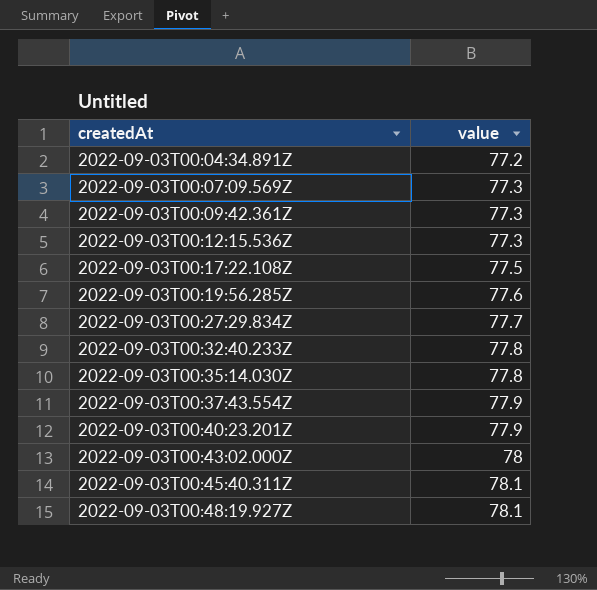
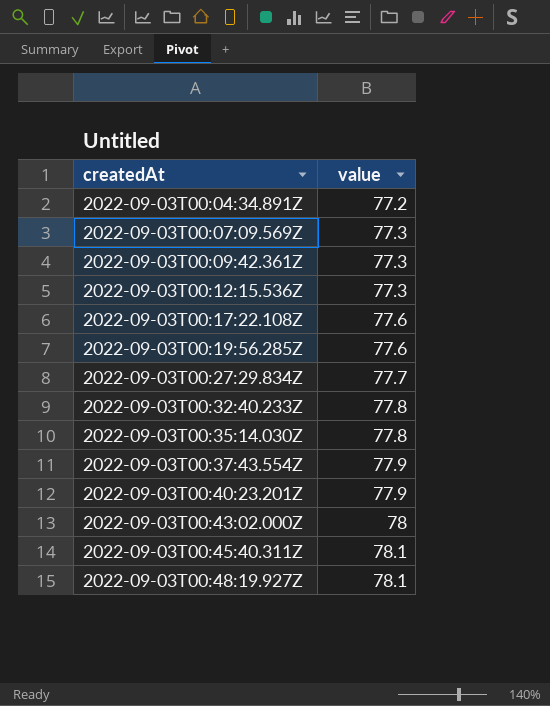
2022-09-03T00:17:22.108Z | value: 77.5 -> 77.6

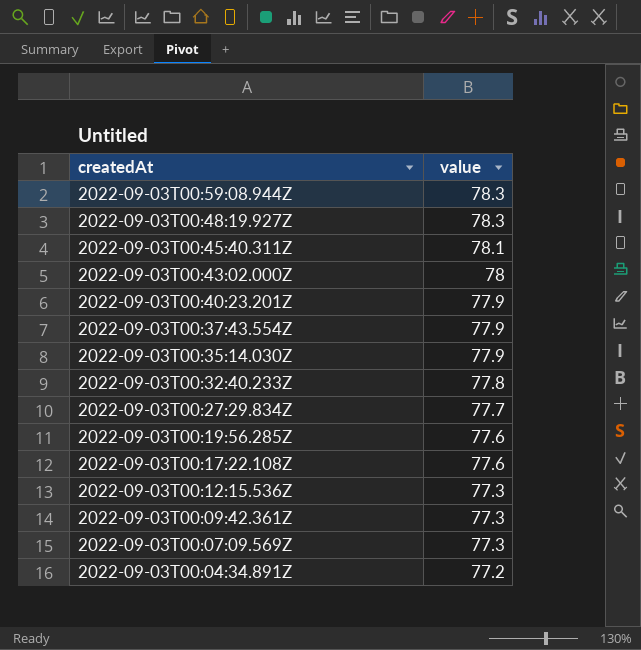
row order: createdAt ascending -> createdAt descending
row 2022-09-03T00:59:08.944Z: none -> 78.3
2022-09-03T00:48:19.927Z | value: 78.1 -> 78.3
2022-09-03T00:35:14.030Z | value: 77.8 -> 77.9

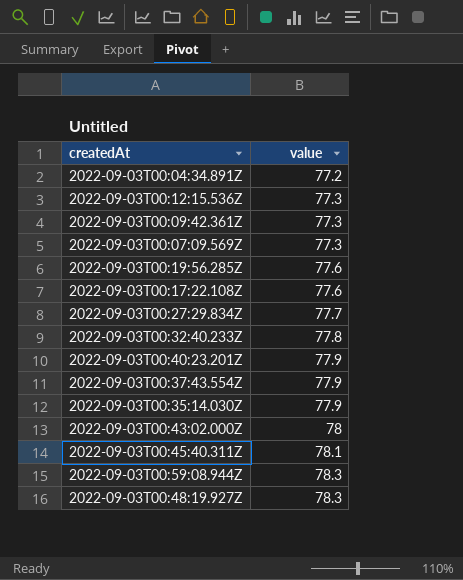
row order: createdAt descending -> value ascending

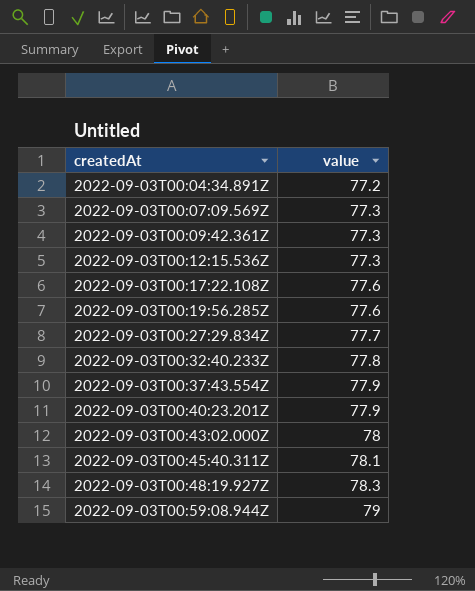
row order: value ascending -> createdAt ascending
row 2022-09-03T00:35:14.030Z: 77.9 -> none
2022-09-03T00:59:08.944Z | value: 78.3 -> 79

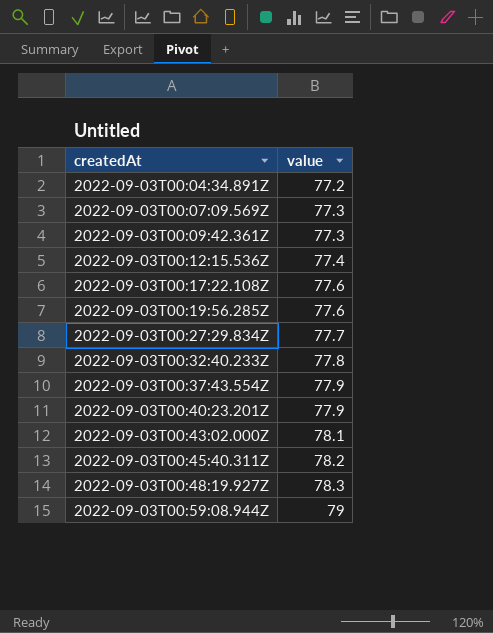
2022-09-03T00:12:15.536Z | value: 77.3 -> 77.4
2022-09-03T00:43:02.000Z | value: 78 -> 78.1
2022-09-03T00:45:40.311Z | value: 78.1 -> 78.2

